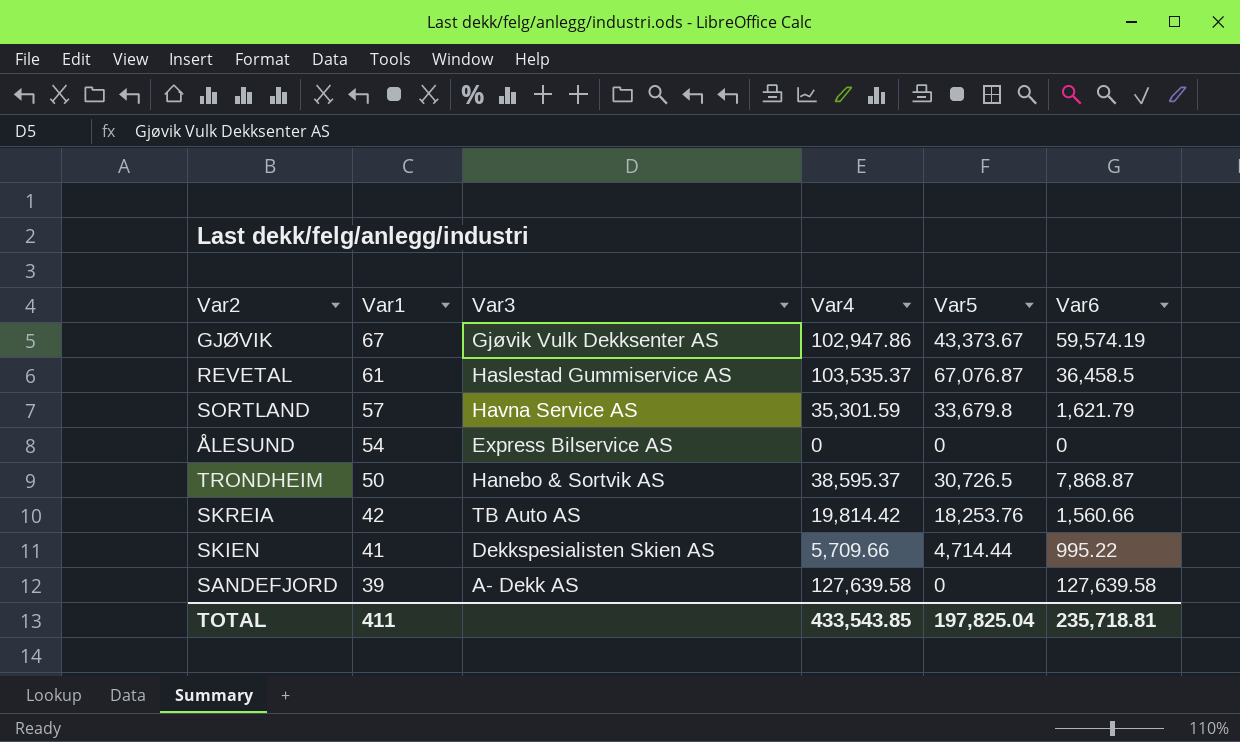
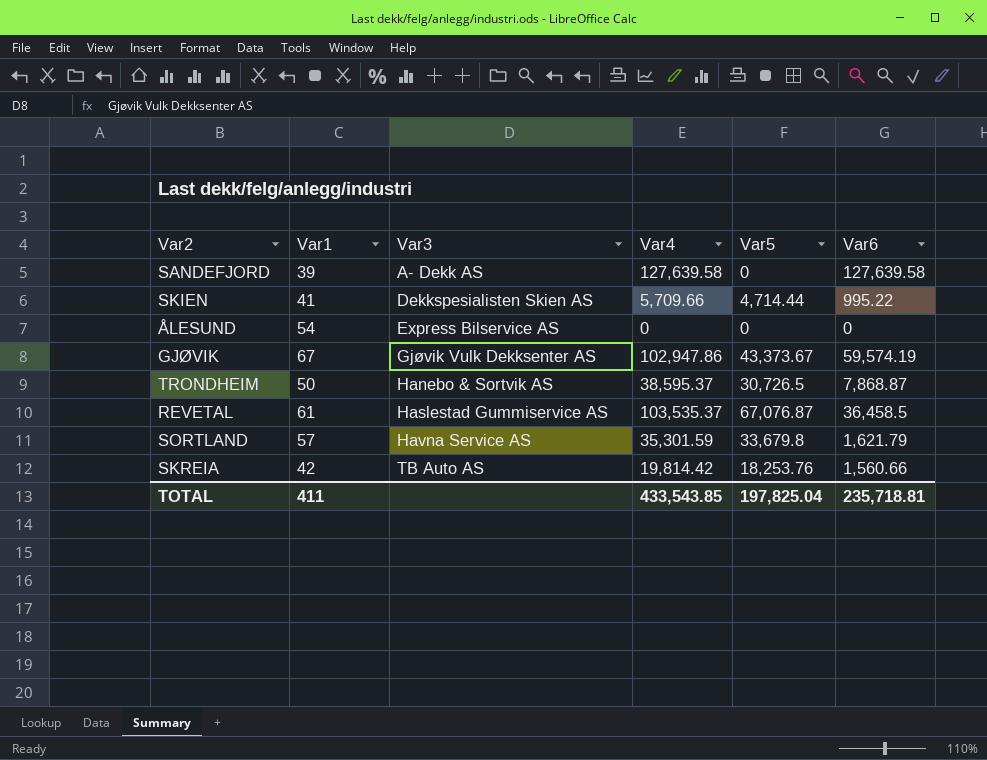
row order: Var1 descending -> Var3 ascending

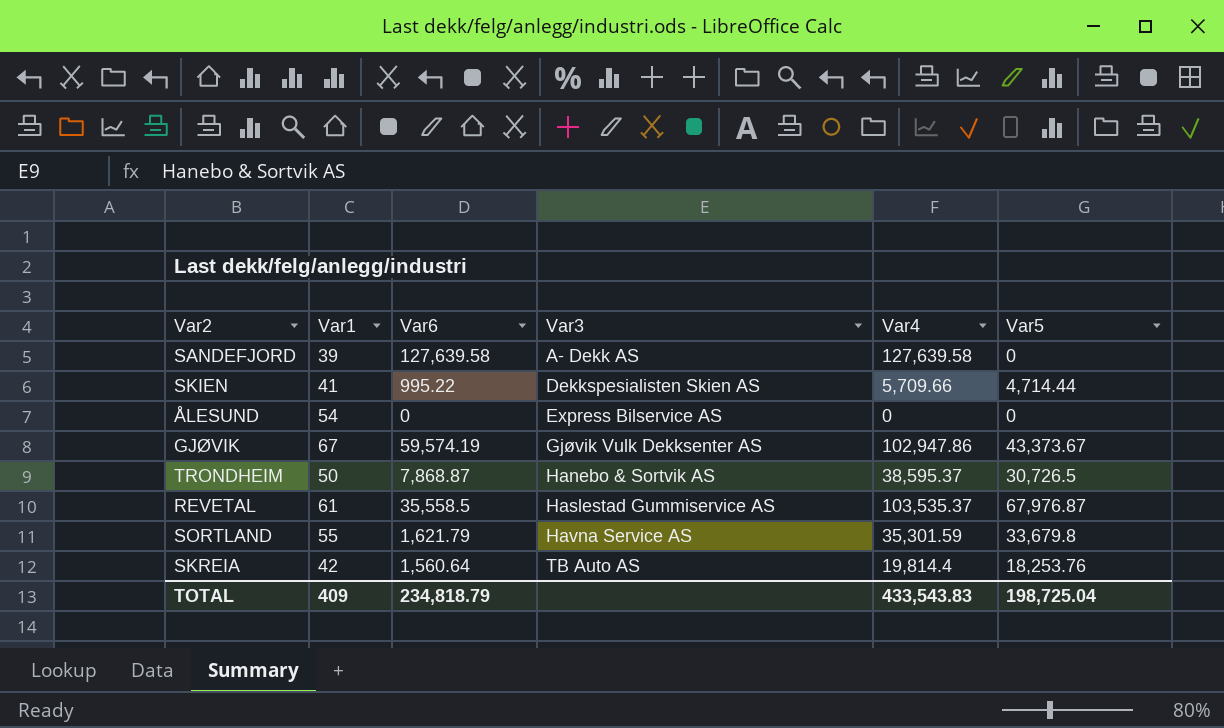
column Var6 | position: 6 -> 3
REVETAL | Var6: 36,458.5 -> 35,558.5
REVETAL | Var5: 67,076.87 -> 67,976.87
SORTLAND | Var1: 57 -> 55
SKREIA | Var6: 1,560.66 -> 1,560.64
SKREIA | Var4: 19,814.42 -> 19,814.4
TOTAL | Var1: 411 -> 409
TOTAL | Var6: 235,718.81 -> 234,818.79
TOTAL | Var4: 433,543.85 -> 433,543.83
TOTAL | Var5: 197,825.04 -> 198,725.04

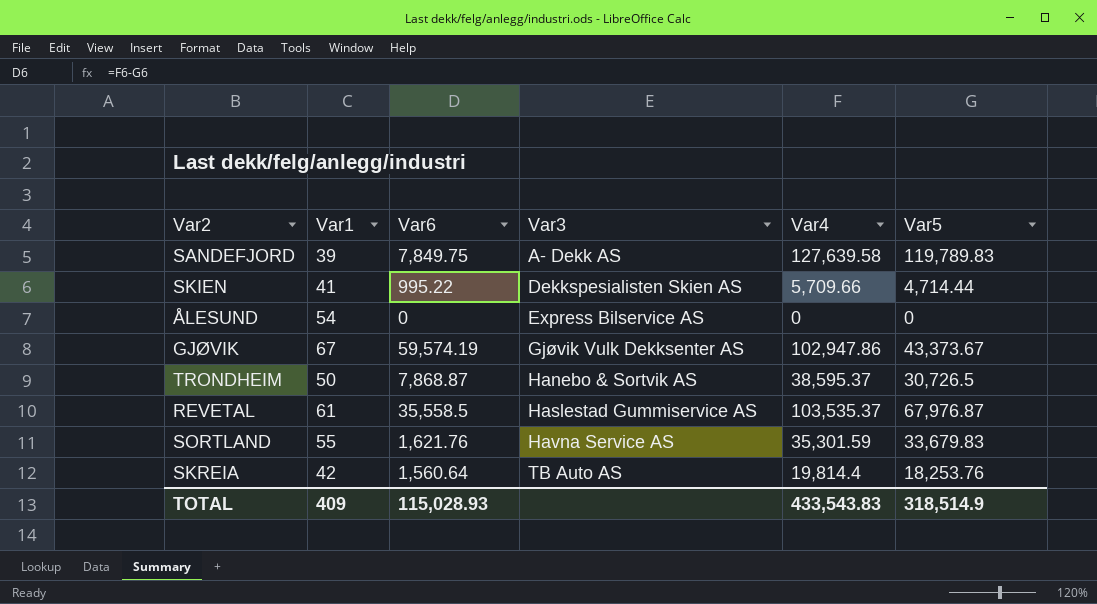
SANDEFJORD | Var6: 127,639.58 -> 7,849.75
SANDEFJORD | Var5: 0 -> 119,789.83
SORTLAND | Var6: 1,621.79 -> 1,621.76
SORTLAND | Var5: 33,679.8 -> 33,679.83
TOTAL | Var6: 234,818.79 -> 115,028.93
TOTAL | Var5: 198,725.04 -> 318,514.9

